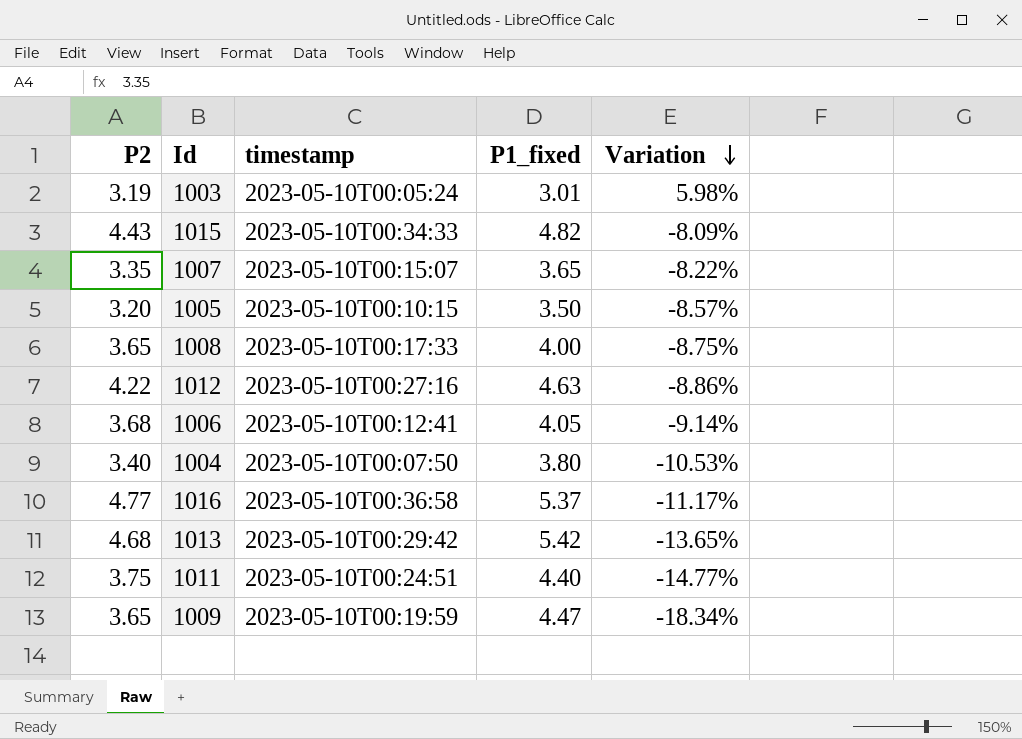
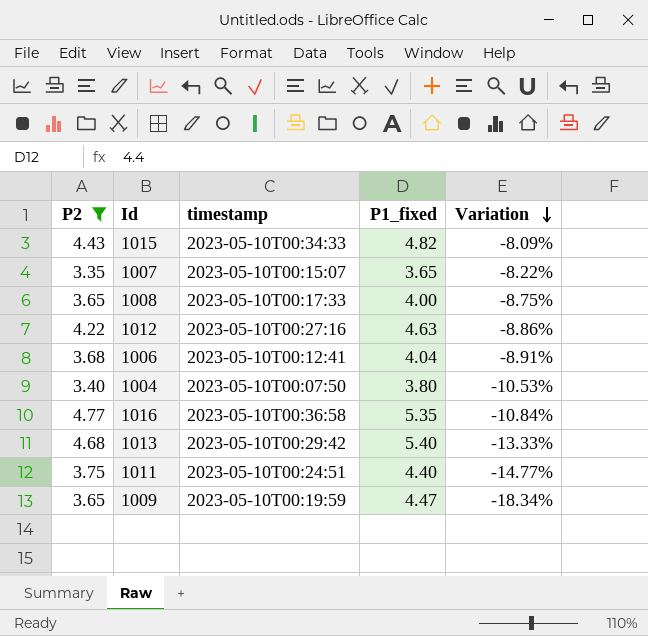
filter: none -> P2 >= 3.35
1006 | P1_fixed: 4.05 -> 4.04
1006 | Variation: -9.14% -> -8.91%
1016 | P1_fixed: 5.37 -> 5.35
1016 | Variation: -11.17% -> -10.84%
1013 | P1_fixed: 5.42 -> 5.40
1013 | Variation: -13.65% -> -13.33%

